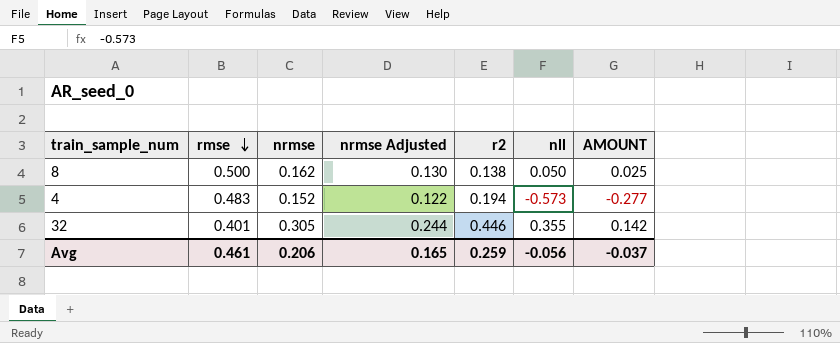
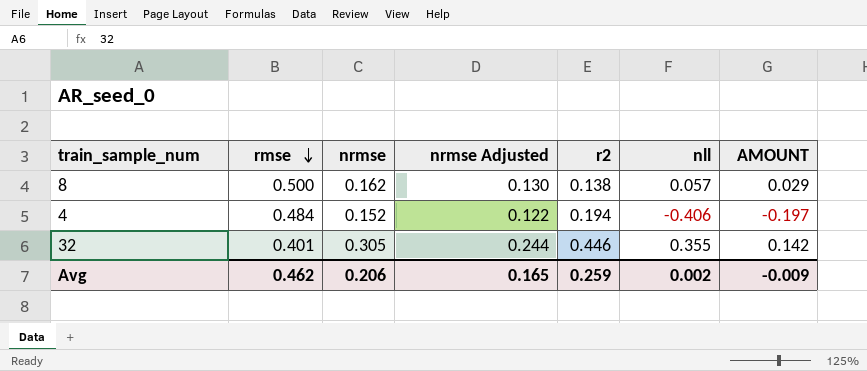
8 | nll: 0.050 -> 0.057
8 | AMOUNT: 0.025 -> 0.029
4 | rmse: 0.483 -> 0.484
4 | nll: -0.573 -> -0.406
4 | AMOUNT: -0.277 -> -0.197
Avg | rmse: 0.461 -> 0.462
Avg | nll: -0.056 -> 0.002
Avg | AMOUNT: -0.037 -> -0.009

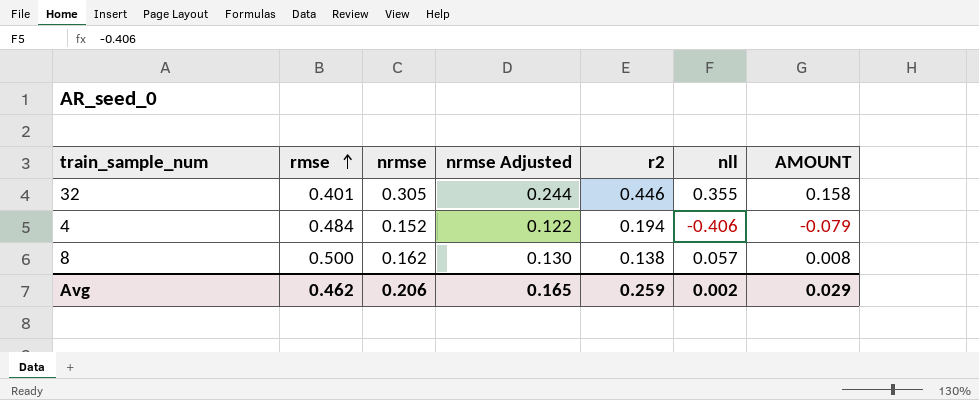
row order: rmse descending -> rmse ascending
column AMOUNT | formula: [rmse] * [nll] -> [r2] * [nll]
Avg | AMOUNT: -0.009 -> 0.029

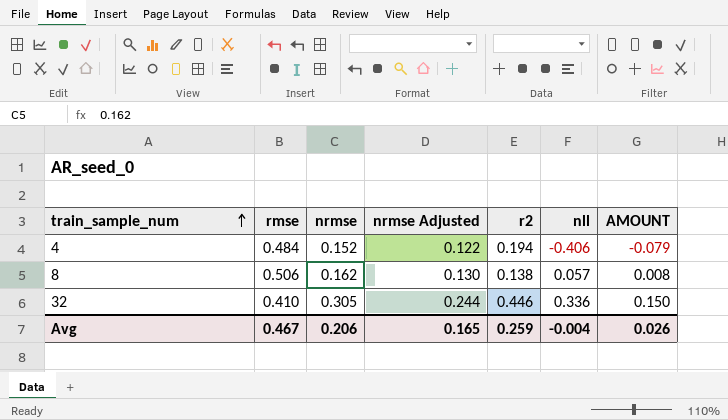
row order: rmse ascending -> train_sample_num ascending
8 | rmse: 0.500 -> 0.506
32 | rmse: 0.401 -> 0.410
32 | nll: 0.355 -> 0.336
32 | AMOUNT: 0.158 -> 0.150
Avg | rmse: 0.462 -> 0.467
Avg | nll: 0.002 -> -0.004
Avg | AMOUNT: 0.029 -> 0.026

